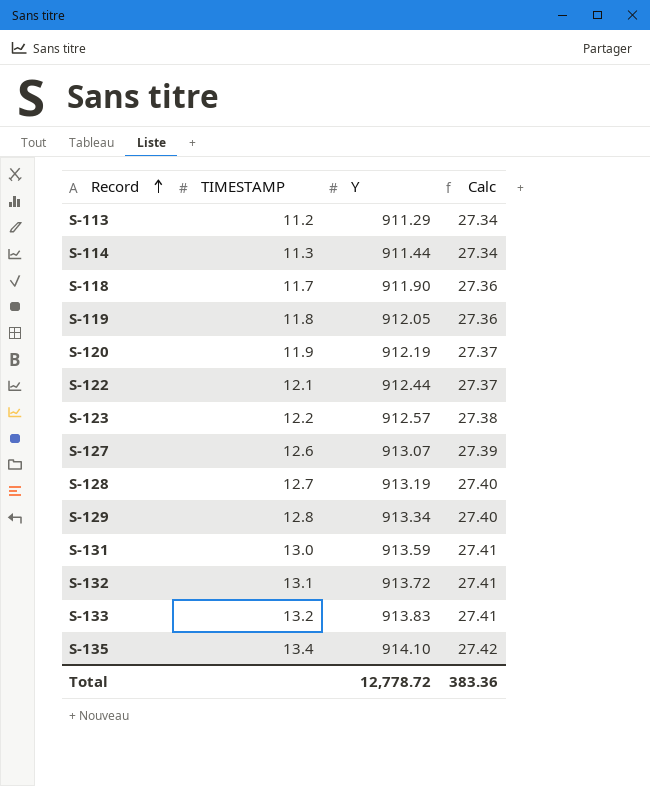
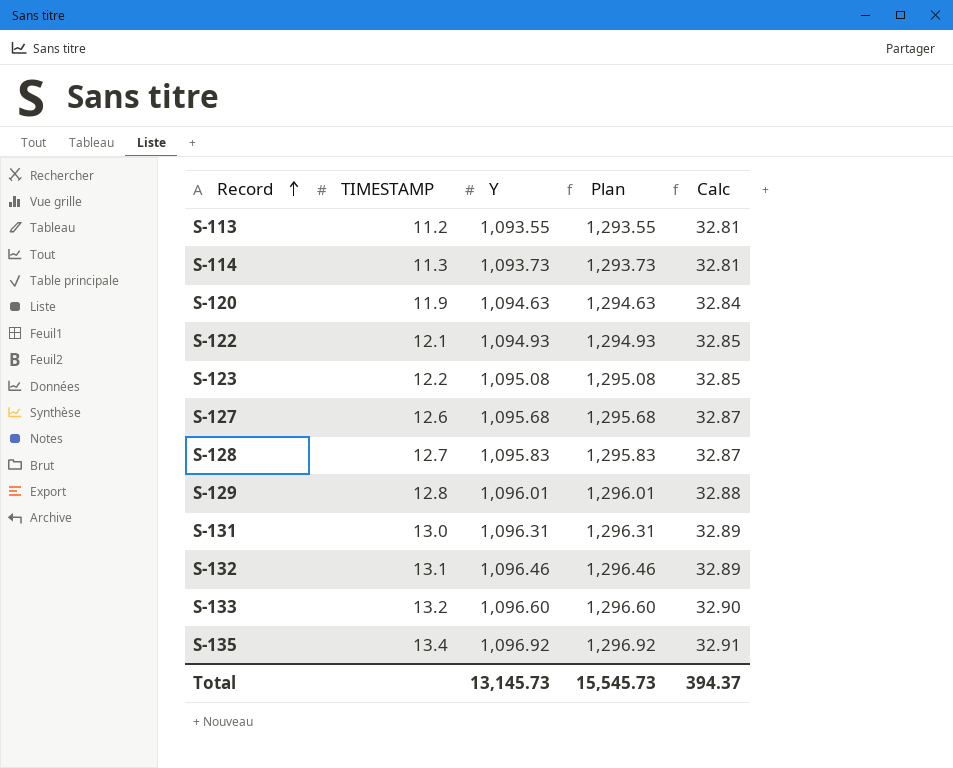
column Plan | formula: none -> [Y] + 200
row S-118: 11.7 | 911.90 | 27.36 -> none
row S-119: 11.8 | 912.05 | 27.36 -> none
S-113 | Y: 911.29 -> 1,093.55
S-113 | Calc: 27.34 -> 32.81
S-114 | Y: 911.44 -> 1,093.73
S-114 | Calc: 27.34 -> 32.81
S-120 | Y: 912.19 -> 1,094.63
S-120 | Calc: 27.37 -> 32.84
S-122 | Y: 912.44 -> 1,094.93
S-122 | Calc: 27.37 -> 32.85
S-123 | Y: 912.57 -> 1,095.08
S-123 | Calc: 27.38 -> 32.85
S-127 | Y: 913.07 -> 1,095.68
S-127 | Calc: 27.39 -> 32.87
S-128 | Y: 913.19 -> 1,095.83
S-128 | Calc: 27.40 -> 32.87
S-129 | Y: 913.34 -> 1,096.01
S-129 | Calc: 27.40 -> 32.88
S-131 | Y: 913.59 -> 1,096.31
S-131 | Calc: 27.41 -> 32.89
S-132 | Y: 913.72 -> 1,096.46
S-132 | Calc: 27.41 -> 32.89
S-133 | Y: 913.83 -> 1,096.60
S-133 | Calc: 27.41 -> 32.90
S-135 | Y: 914.10 -> 1,096.92
S-135 | Calc: 27.42 -> 32.91
Total | Y: 12,778.72 -> 13,145.73
Total | Calc: 383.36 -> 394.37

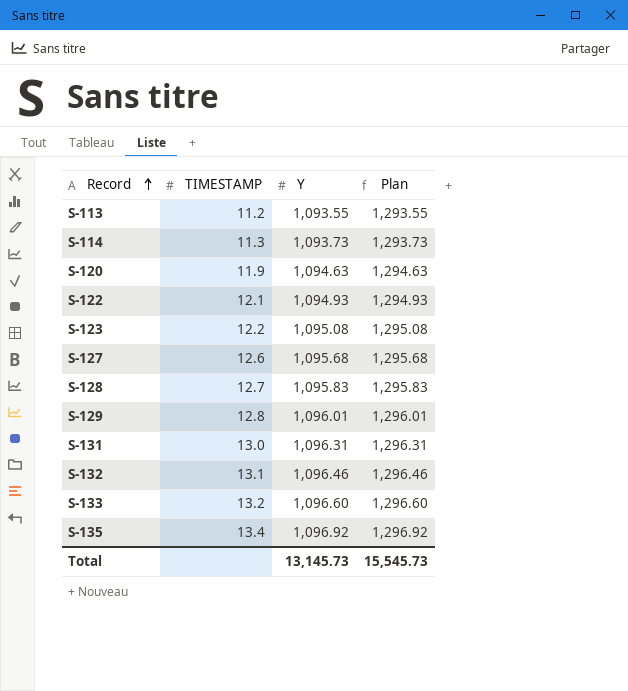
column Calc | formula: [Y] * 0.03 -> none

